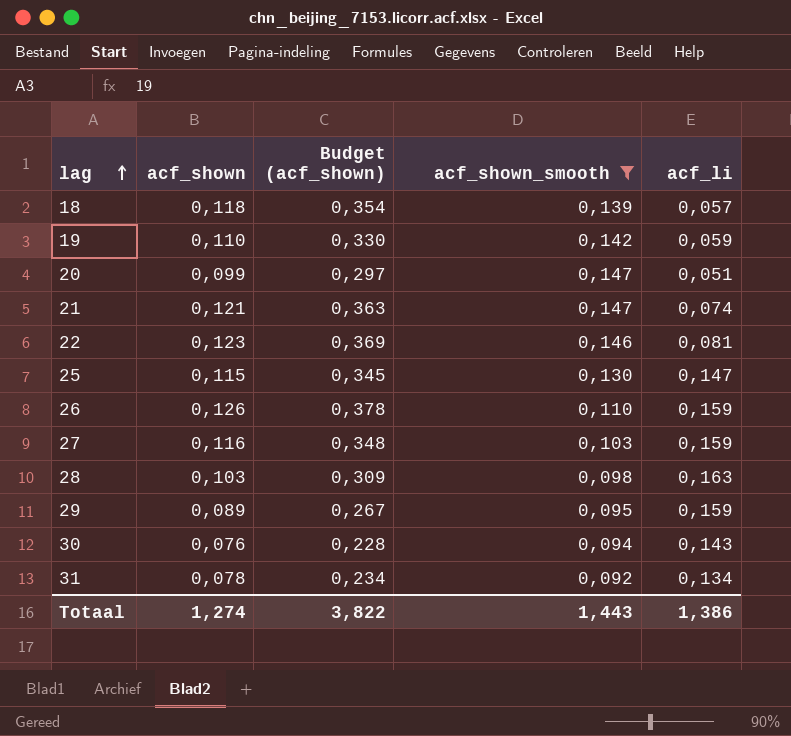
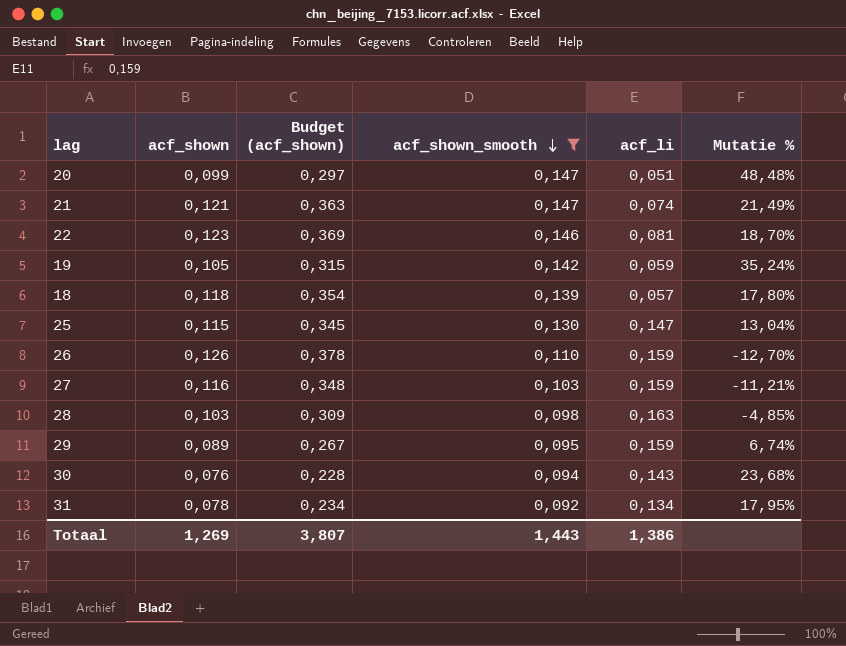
row order: lag ascending -> acf_shown_smooth descending
column Mutatie % | formula: none -> ([acf_shown_smooth] - [acf_shown]) / [acf_shown]
19 | acf_shown: 0,110 -> 0,105
19 | Budget (acf_shown): 0,330 -> 0,315
Totaal | acf_shown: 1,274 -> 1,269
Totaal | Budget (acf_shown): 3,822 -> 3,807

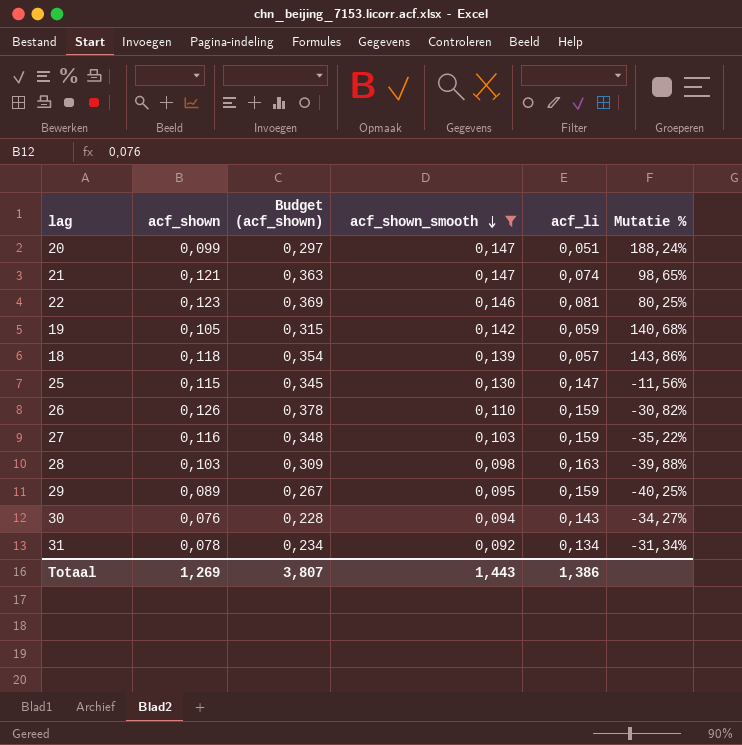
column Mutatie % | formula: ([acf_shown_smooth] - [acf_shown]) / [acf_shown] -> ([acf_shown_smooth] - [acf_li]) / [acf_li]

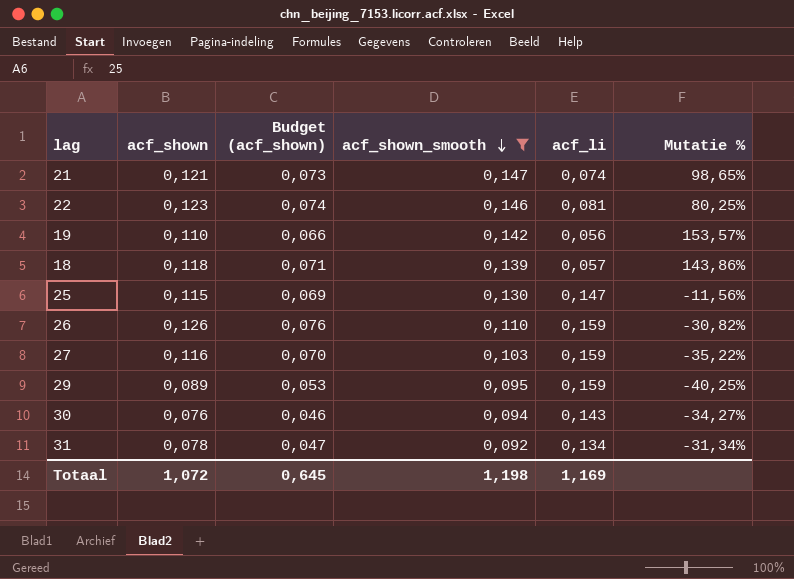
column Budget (acf_shown) | formula: [acf_shown] * 3 -> [acf_shown] * 0,6
row 20: 0,099 | 0,297 | 0,147 | 0,051 | 188,24% -> none
row 28: 0,103 | 0,309 | 0,098 | 0,163 | -39,88% -> none
19 | acf_shown: 0,105 -> 0,110
19 | acf_li: 0,059 -> 0,056
19 | Mutatie %: 140,68% -> 153,57%
Totaal | acf_shown: 1,269 -> 1,072
Totaal | Budget (acf_shown): 3,807 -> 0,645
Totaal | acf_shown_smooth: 1,443 -> 1,198
Totaal | acf_li: 1,386 -> 1,169

